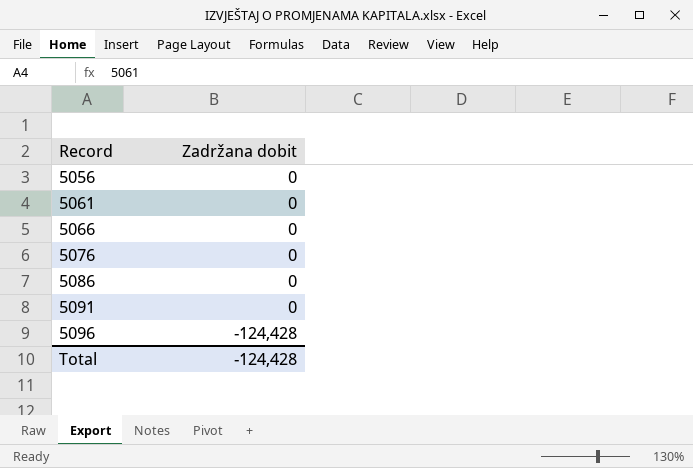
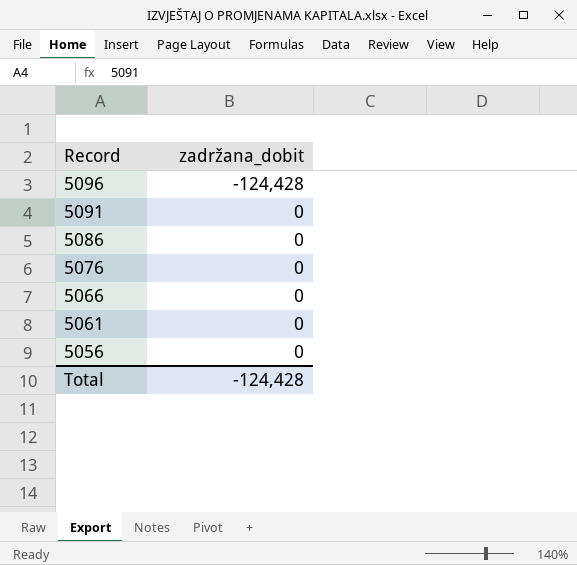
row order: Record ascending -> Record descending
column name: Zadržana dobit -> zadržana_dobit

